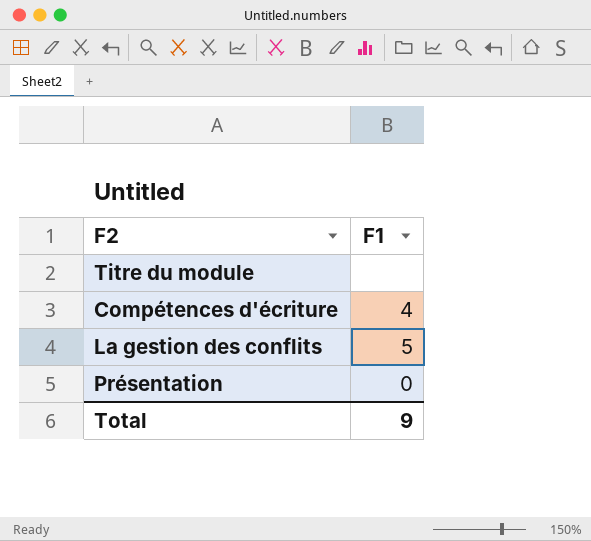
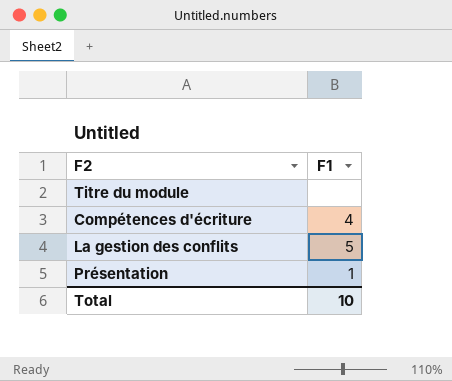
Présentation | F1: 0 -> 1
Total | F1: 9 -> 10

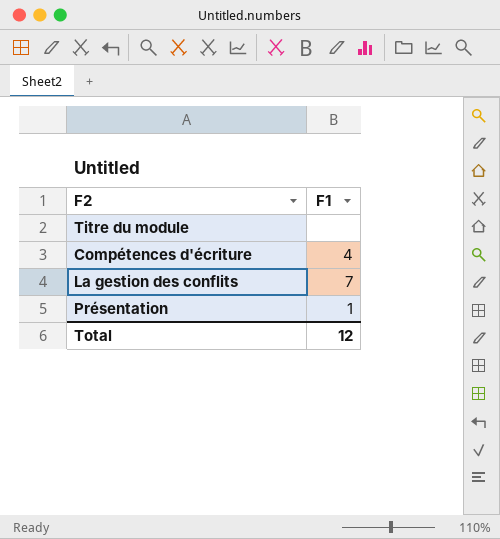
La gestion des conflits | F1: 5 -> 7
Total | F1: 10 -> 12

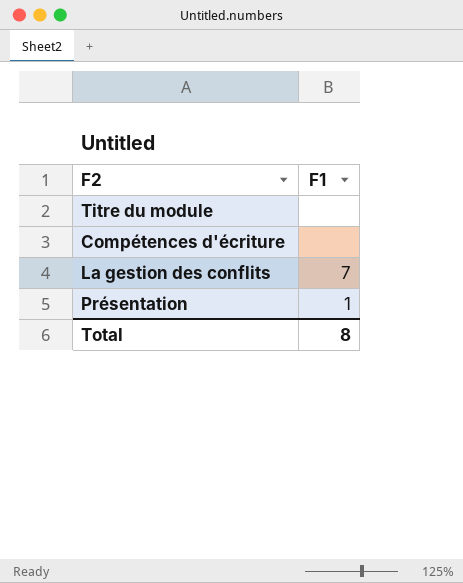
Compétences d'écriture | F1: 4 -> none
Total | F1: 12 -> 8

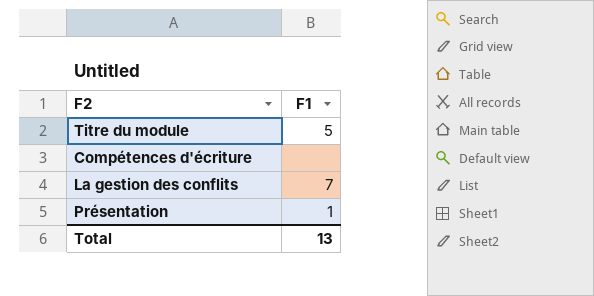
Titre du module | F1: none -> 5
Total | F1: 8 -> 13

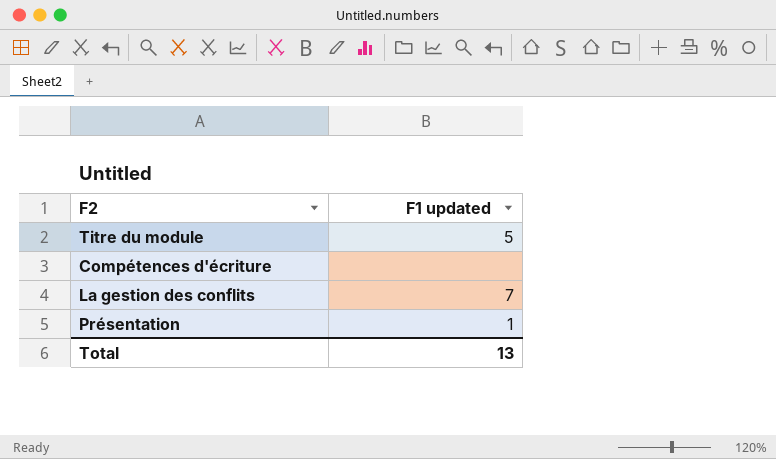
column name: F1 -> F1 updated

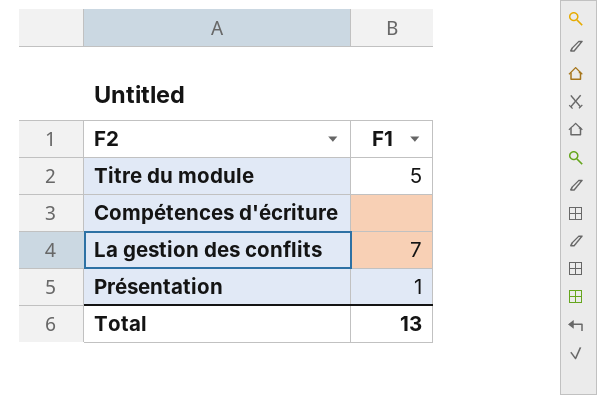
column name: F1 updated -> F1

